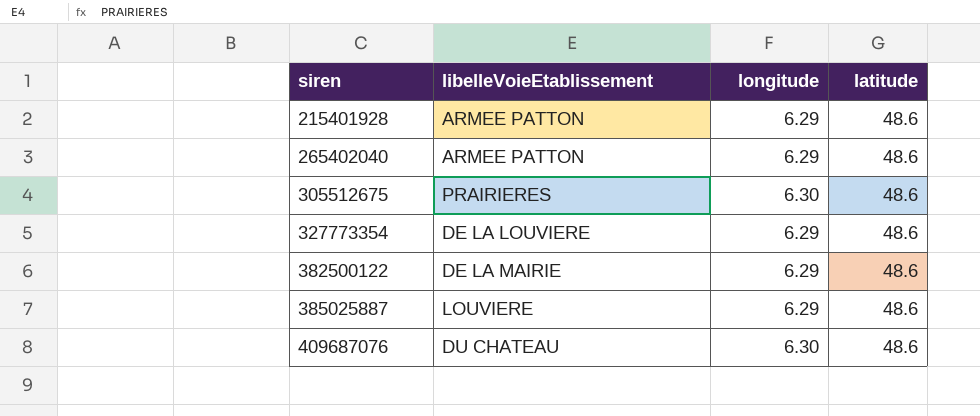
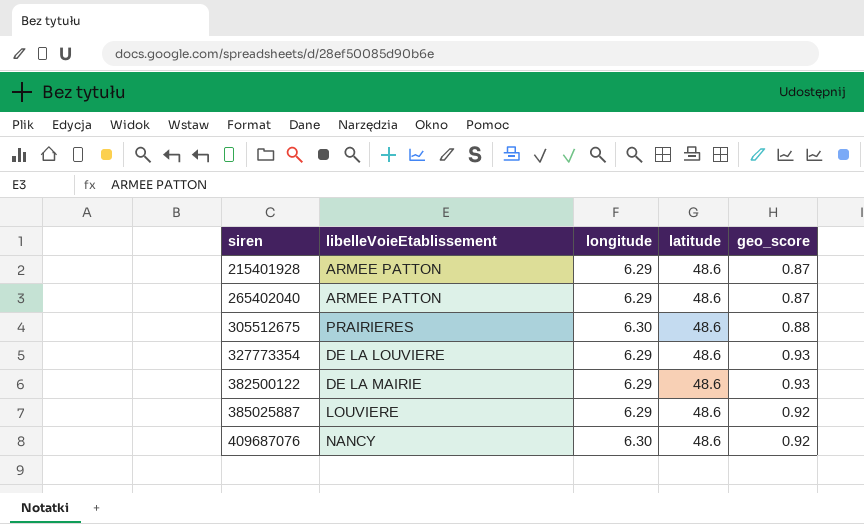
column geo_score | position: none -> 5
409687076 | libelleVoieEtablissement: DU CHATEAU -> NANCY

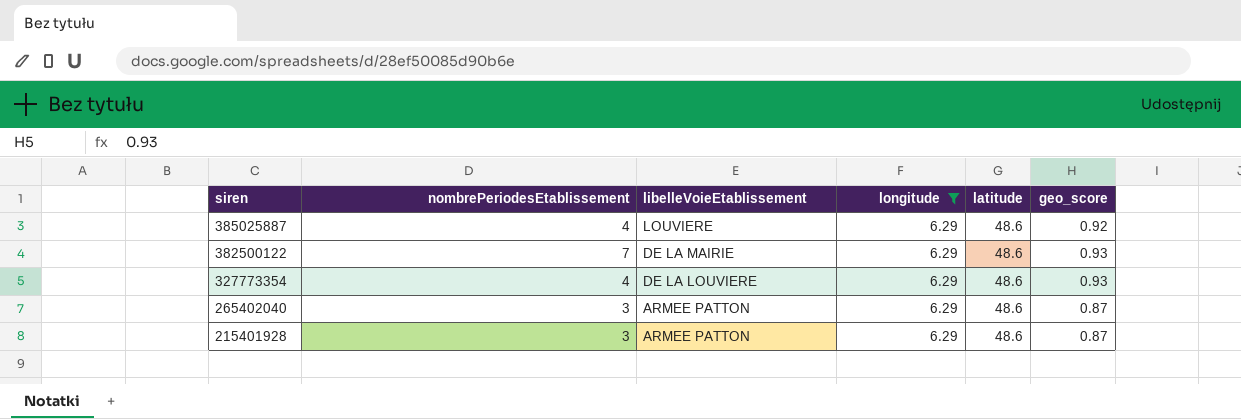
filter: none -> longitude = 6.29
row order: siren ascending -> siren descending
column nombrePeriodesEtablissement | position: none -> 2

